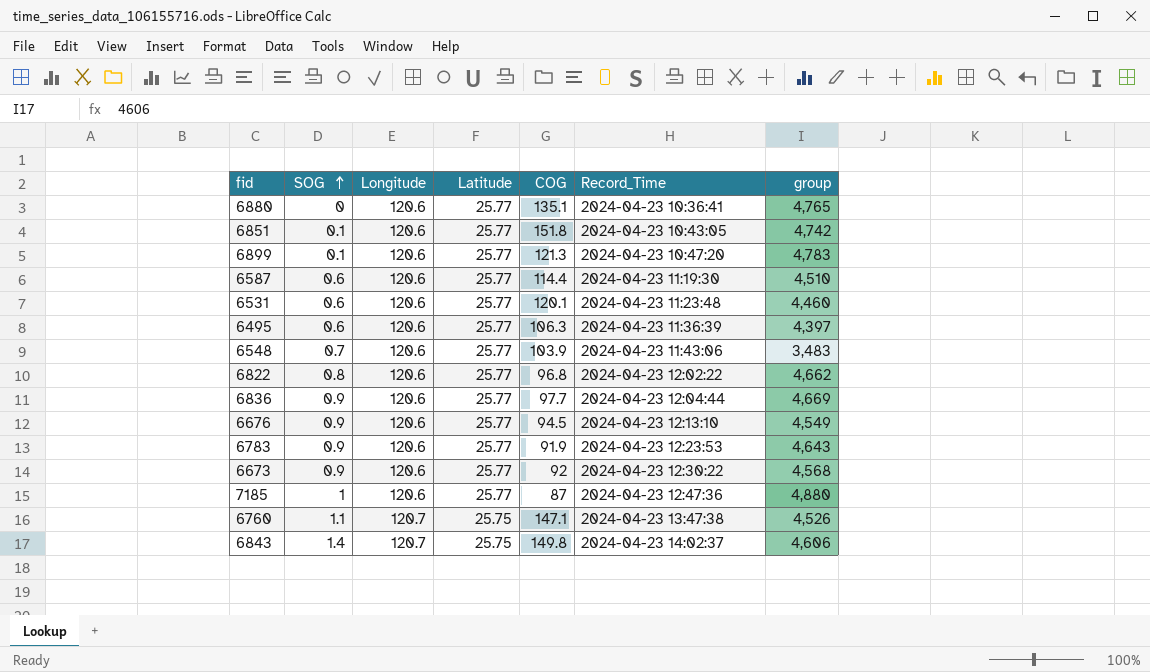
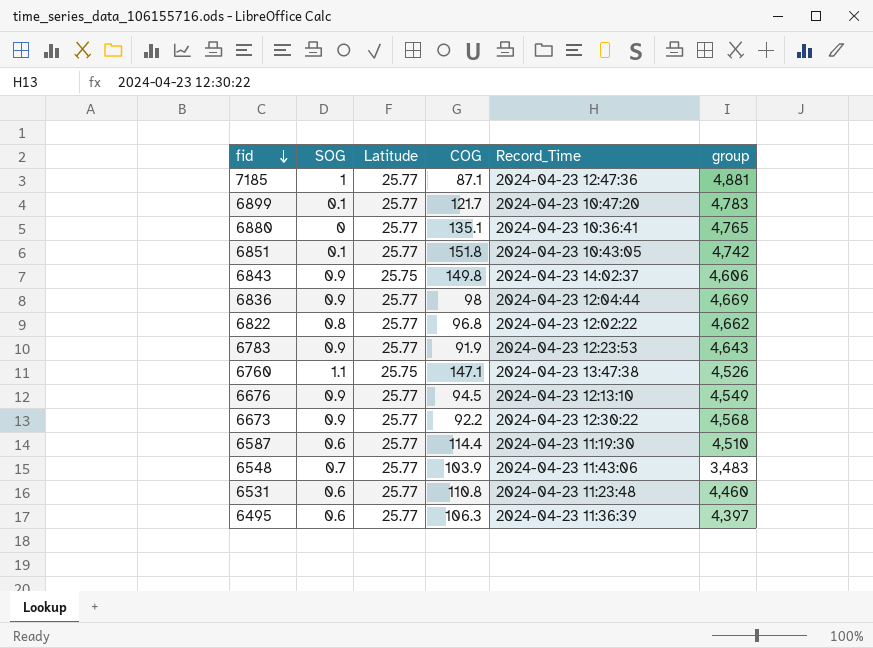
row order: SOG ascending -> fid descending
column Longitude | position: 3 -> none
7185 | COG: 87 -> 87.1
7185 | group: 4,880 -> 4,881
6899 | COG: 121.3 -> 121.7
6843 | SOG: 1.4 -> 0.9
6836 | COG: 97.7 -> 98
6673 | COG: 92 -> 92.2
6531 | COG: 120.1 -> 110.8

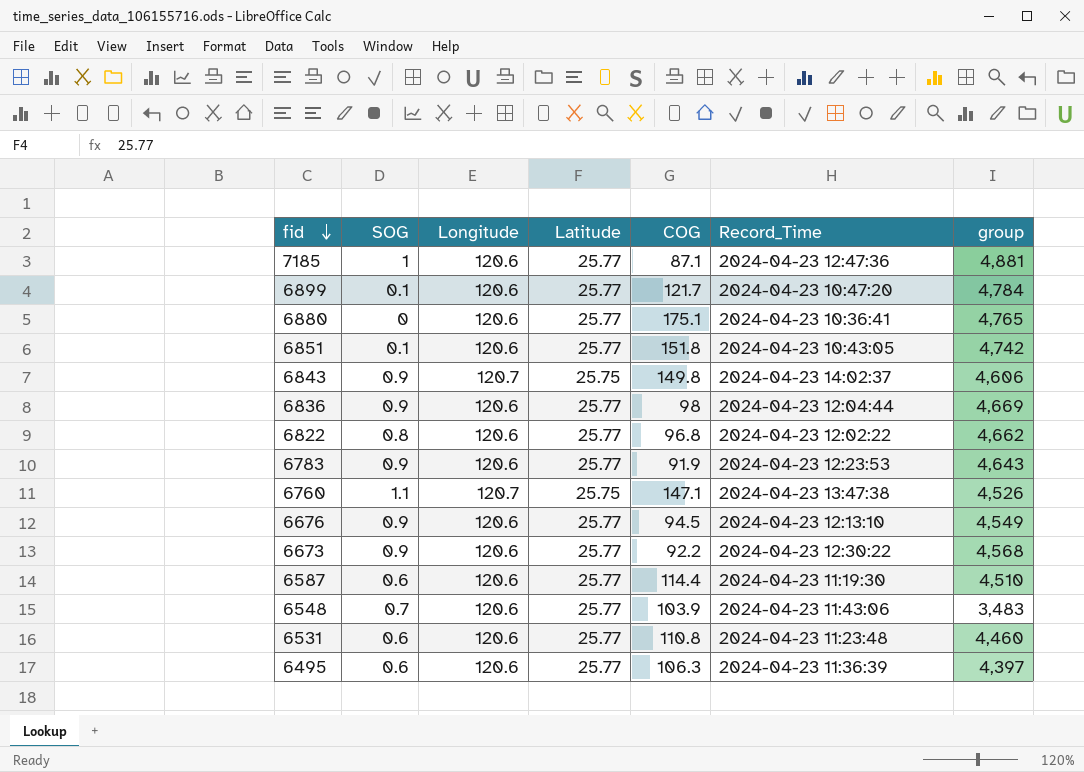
column Longitude | position: none -> 3
6899 | group: 4,783 -> 4,784
6880 | COG: 135.1 -> 175.1

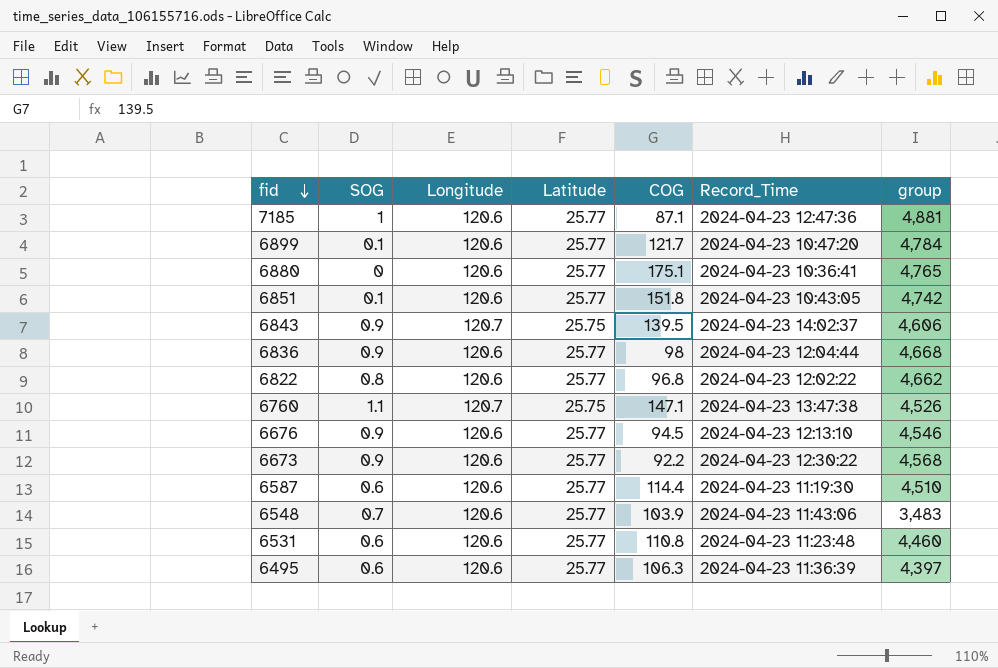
row 6783: 0.9 | 120.6 | 25.77 | 91.9 | 2024-04-23 12:23:53 | 4,643 -> none
6843 | COG: 149.8 -> 139.5
6836 | group: 4,669 -> 4,668
6676 | group: 4,549 -> 4,546

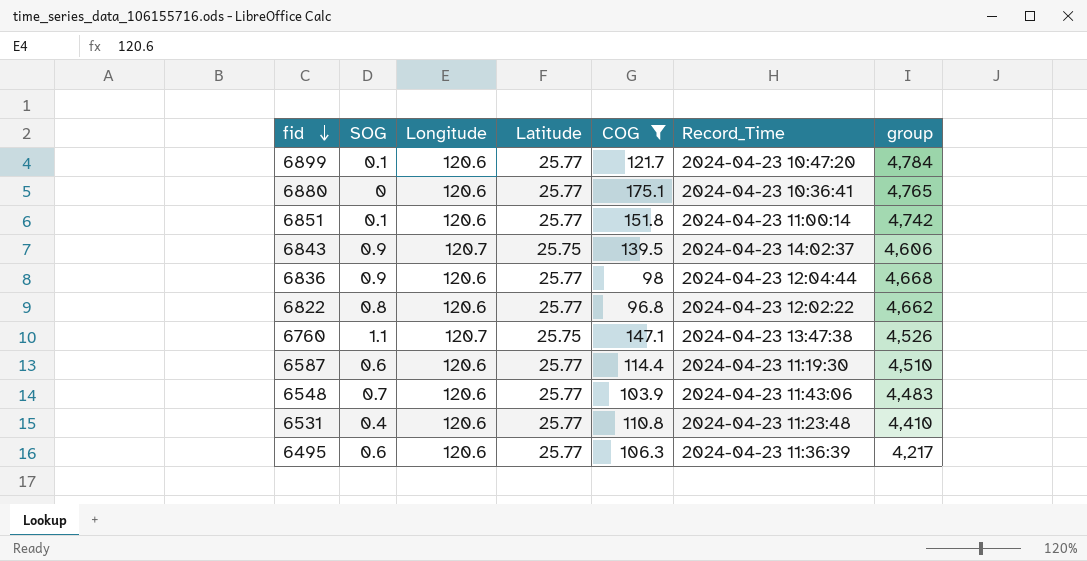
filter: none -> COG >= 96.8
6851 | Record_Time: 2024-04-23 10:43:05 -> 2024-04-23 11:00:14
6548 | group: 3,483 -> 4,483
6531 | SOG: 0.6 -> 0.4
6531 | group: 4,460 -> 4,410
6495 | group: 4,397 -> 4,217

